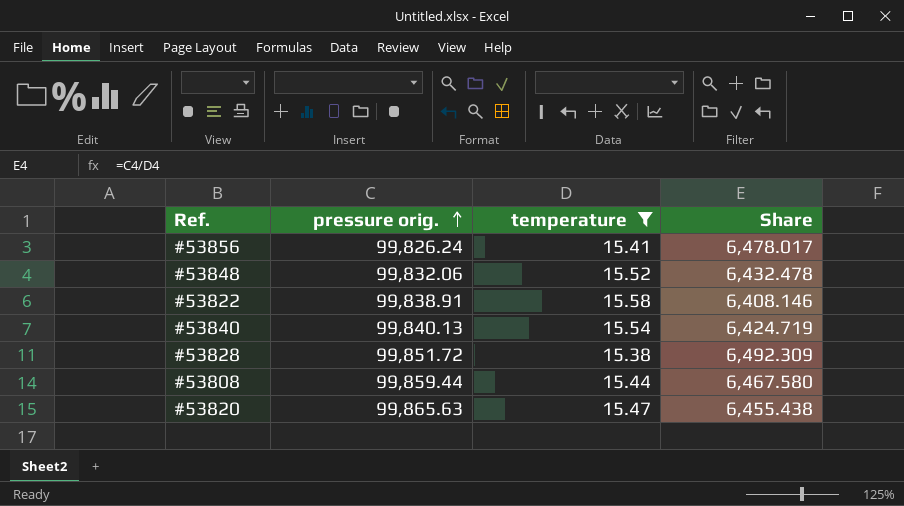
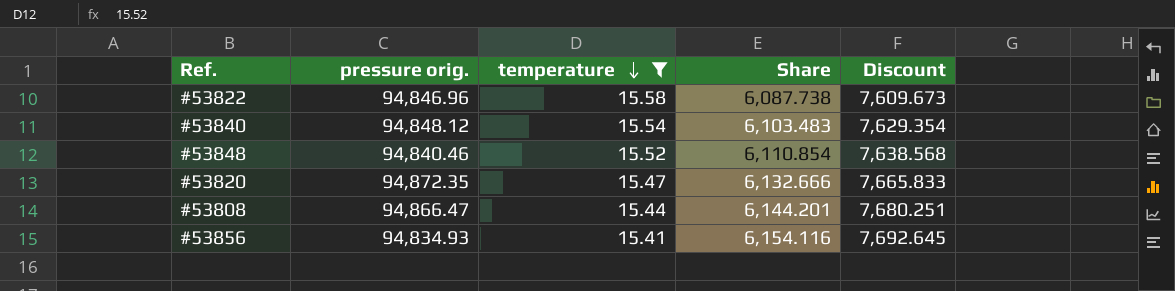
row order: pressure orig. ascending -> temperature descending
column Discount | formula: none -> [Share] * 1.25
row #53828: 99,851.72 | 15.38 | 6,492.309 -> none
#53822 | pressure orig.: 99,838.91 -> 94,846.96
#53822 | Share: 6,408.146 -> 6,087.738
#53840 | pressure orig.: 99,840.13 -> 94,848.12
#53840 | Share: 6,424.719 -> 6,103.483
#53848 | pressure orig.: 99,832.06 -> 94,840.46
#53848 | Share: 6,432.478 -> 6,110.854
#53820 | pressure orig.: 99,865.63 -> 94,872.35
#53820 | Share: 6,455.438 -> 6,132.666
#53808 | pressure orig.: 99,859.44 -> 94,866.47
#53808 | Share: 6,467.580 -> 6,144.201
#53856 | pressure orig.: 99,826.24 -> 94,834.93
#53856 | Share: 6,478.017 -> 6,154.116

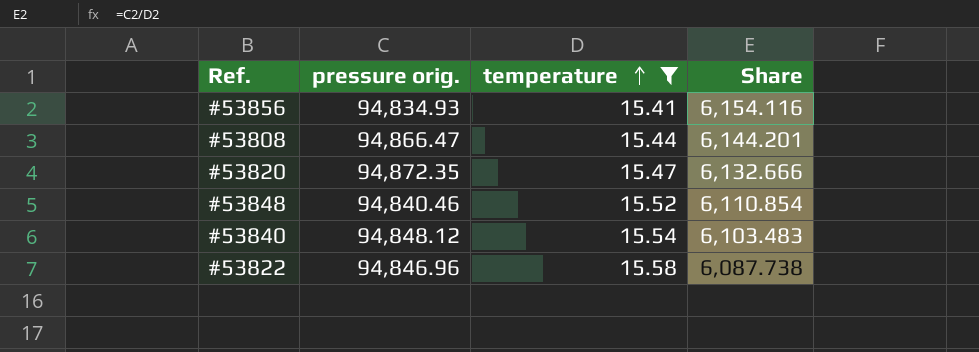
row order: temperature descending -> temperature ascending
column Discount | formula: [Share] * 1.25 -> none

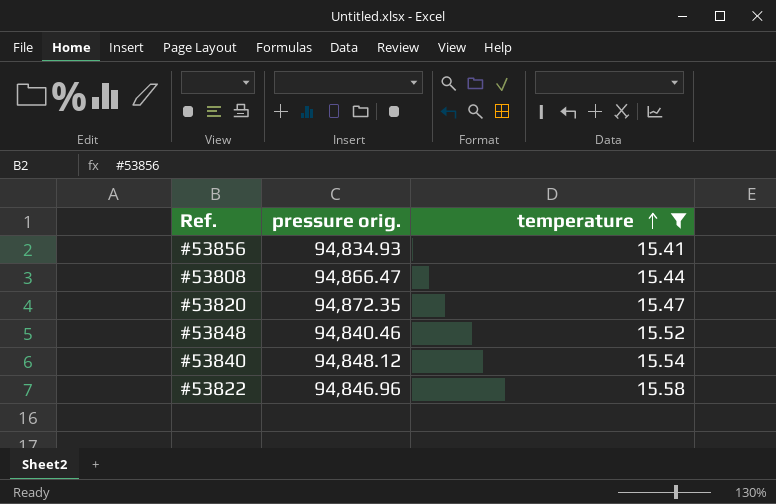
column Share | formula: [pressure orig.] / [temperature] -> none

